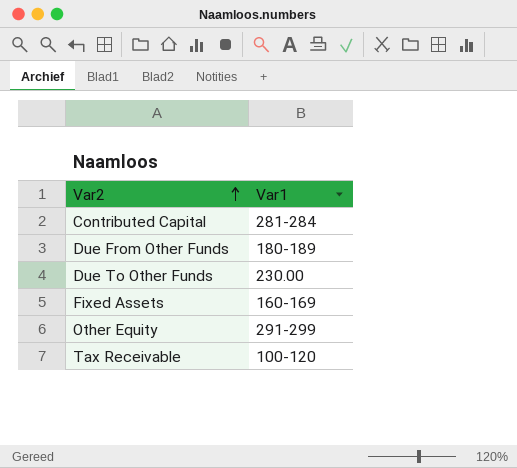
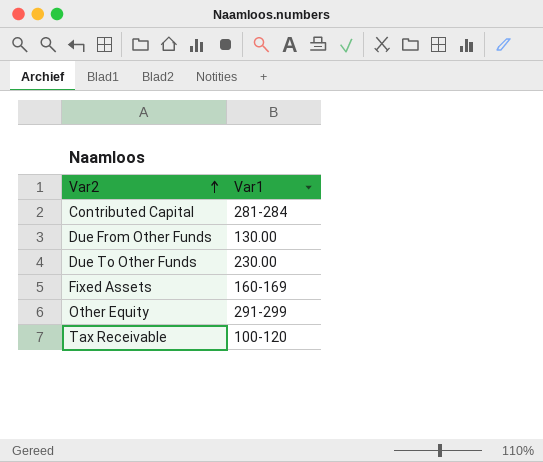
Due From Other Funds | Var1: 180-189 -> 130.00

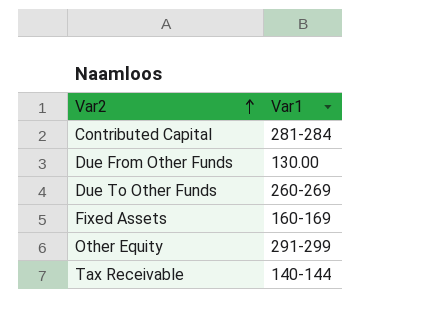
Due To Other Funds | Var1: 230.00 -> 260-269
Tax Receivable | Var1: 100-120 -> 140-144

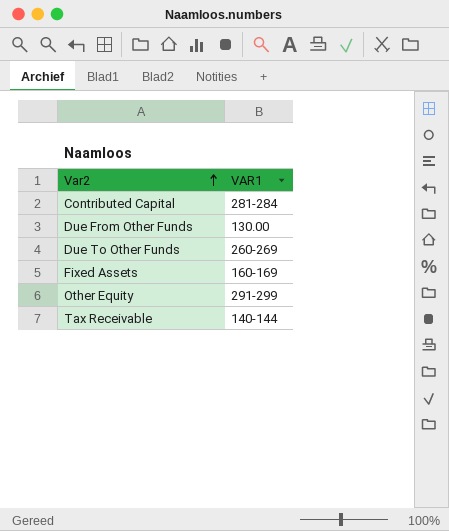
column name: Var1 -> VAR1

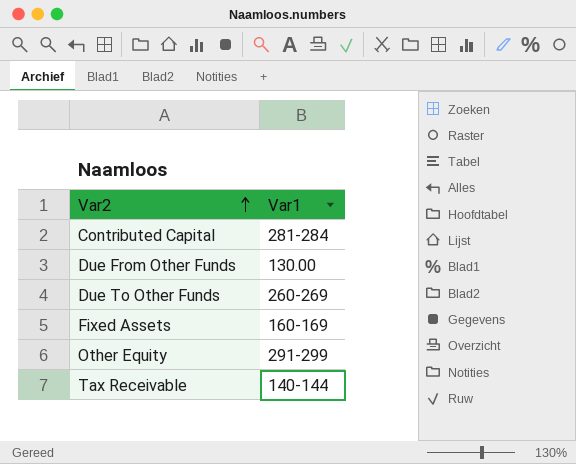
column name: VAR1 -> Var1

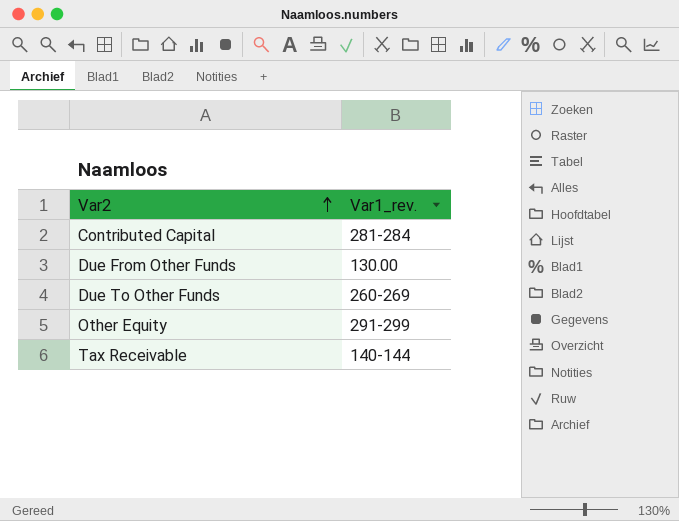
column name: Var1 -> Var1_rev.
row Fixed Assets: 160-169 -> none

